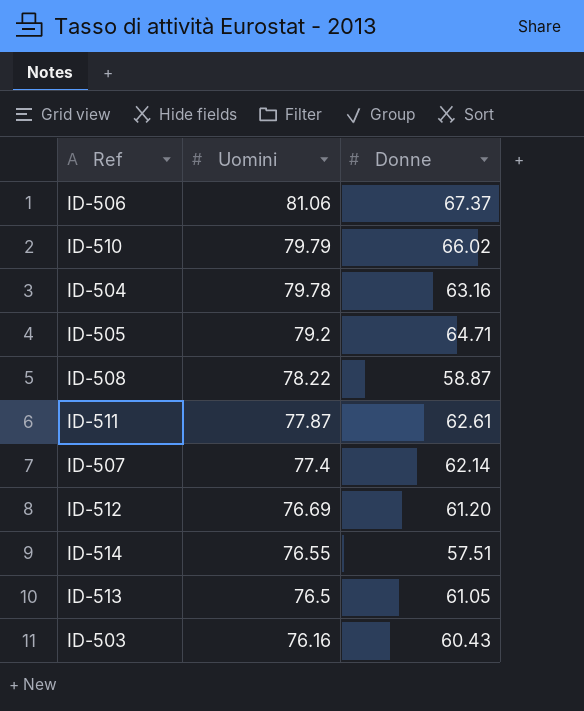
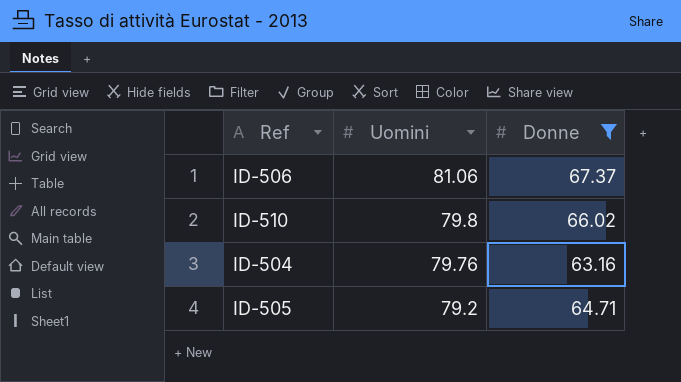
filter: none -> Donne >= 63.16
ID-510 | Uomini: 79.79 -> 79.8
ID-504 | Uomini: 79.78 -> 79.76

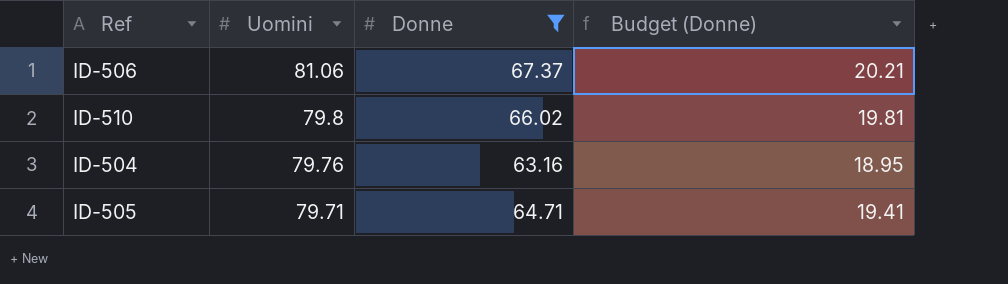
column Budget (Donne) | formula: none -> [Donne] * 0.3
ID-505 | Uomini: 79.2 -> 79.71

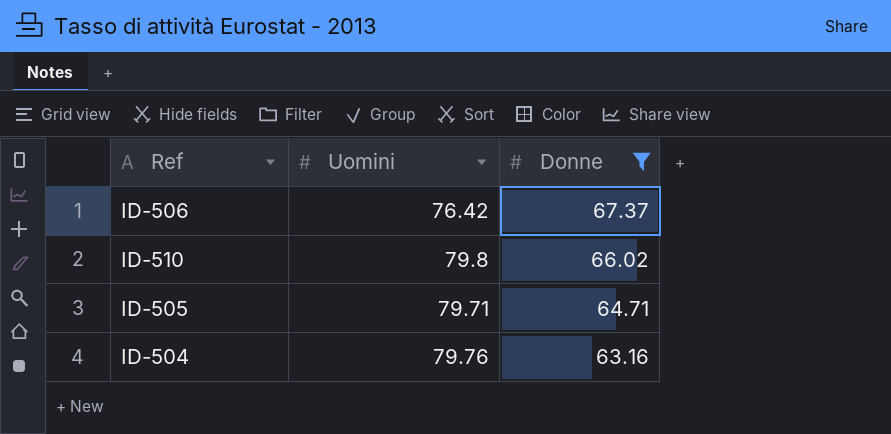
row order: Uomini descending -> Donne descending
column Budget (Donne) | formula: [Donne] * 0.3 -> none
ID-506 | Uomini: 81.06 -> 76.42

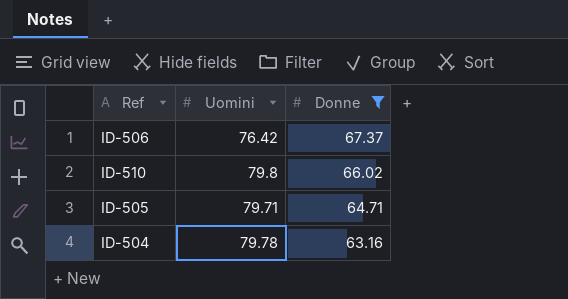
ID-504 | Uomini: 79.76 -> 79.78

